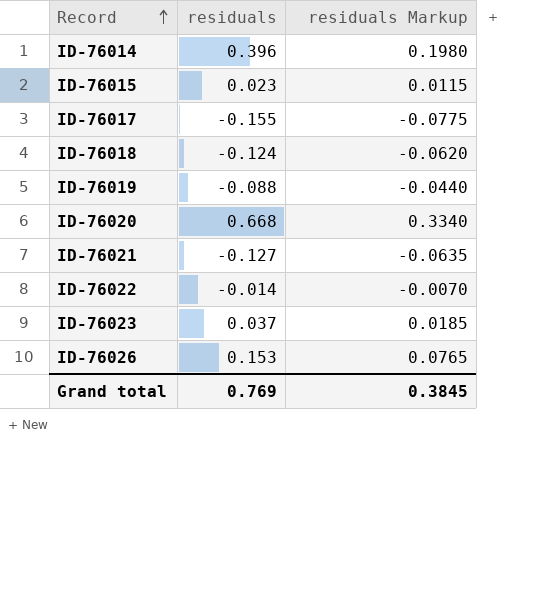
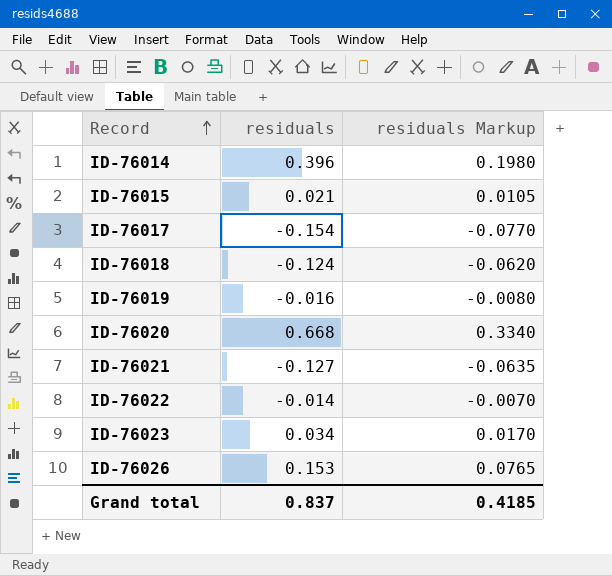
ID-76015 | residuals: 0.023 -> 0.021
ID-76015 | residuals Markup: 0.0115 -> 0.0105
ID-76017 | residuals: -0.155 -> -0.154
ID-76017 | residuals Markup: -0.0775 -> -0.0770
ID-76019 | residuals: -0.088 -> -0.016
ID-76019 | residuals Markup: -0.0440 -> -0.0080
ID-76023 | residuals: 0.037 -> 0.034
ID-76023 | residuals Markup: 0.0185 -> 0.0170
Grand total | residuals: 0.769 -> 0.837
Grand total | residuals Markup: 0.3845 -> 0.4185

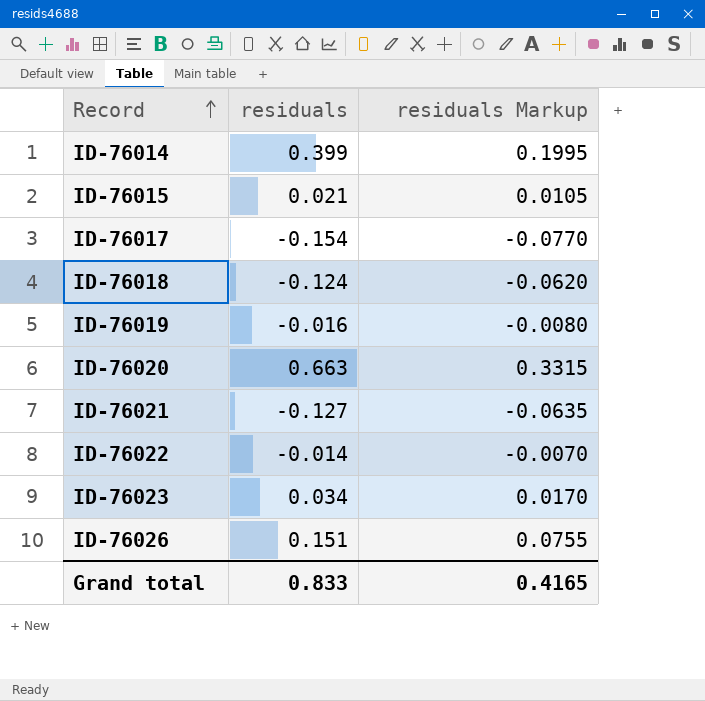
ID-76014 | residuals: 0.396 -> 0.399
ID-76014 | residuals Markup: 0.1980 -> 0.1995
ID-76020 | residuals: 0.668 -> 0.663
ID-76020 | residuals Markup: 0.3340 -> 0.3315
ID-76026 | residuals: 0.153 -> 0.151
ID-76026 | residuals Markup: 0.0765 -> 0.0755
Grand total | residuals: 0.837 -> 0.833
Grand total | residuals Markup: 0.4185 -> 0.4165

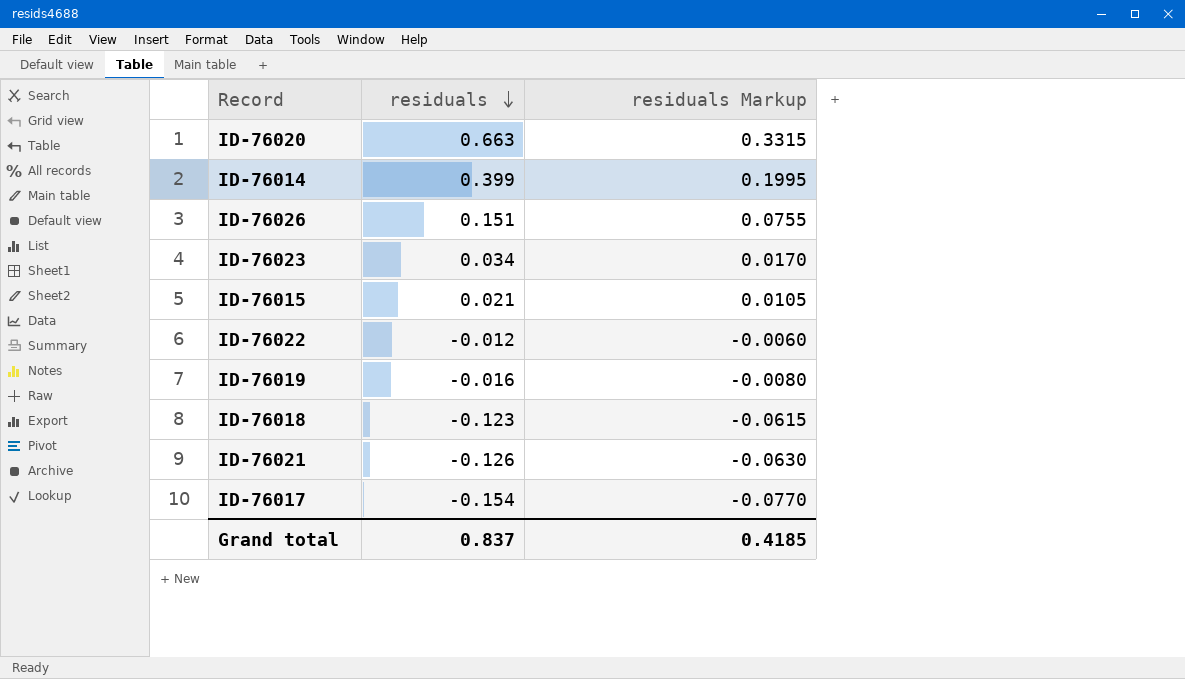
row order: Record ascending -> residuals descending
ID-76022 | residuals: -0.014 -> -0.012
ID-76022 | residuals Markup: -0.0070 -> -0.0060
ID-76018 | residuals: -0.124 -> -0.123
ID-76018 | residuals Markup: -0.0620 -> -0.0615
ID-76021 | residuals: -0.127 -> -0.126
ID-76021 | residuals Markup: -0.0635 -> -0.0630
Grand total | residuals: 0.833 -> 0.837
Grand total | residuals Markup: 0.4165 -> 0.4185

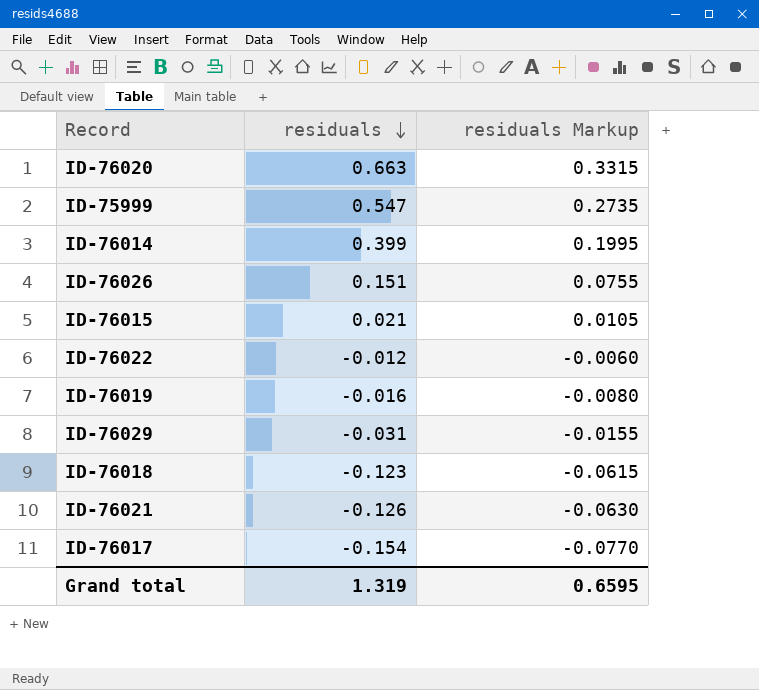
row ID-76023: 0.034 | 0.0170 -> none
row ID-75999: none -> 0.547 | 0.2735
row ID-76029: none -> -0.031 | -0.0155
Grand total | residuals: 0.837 -> 1.319
Grand total | residuals Markup: 0.4185 -> 0.6595

